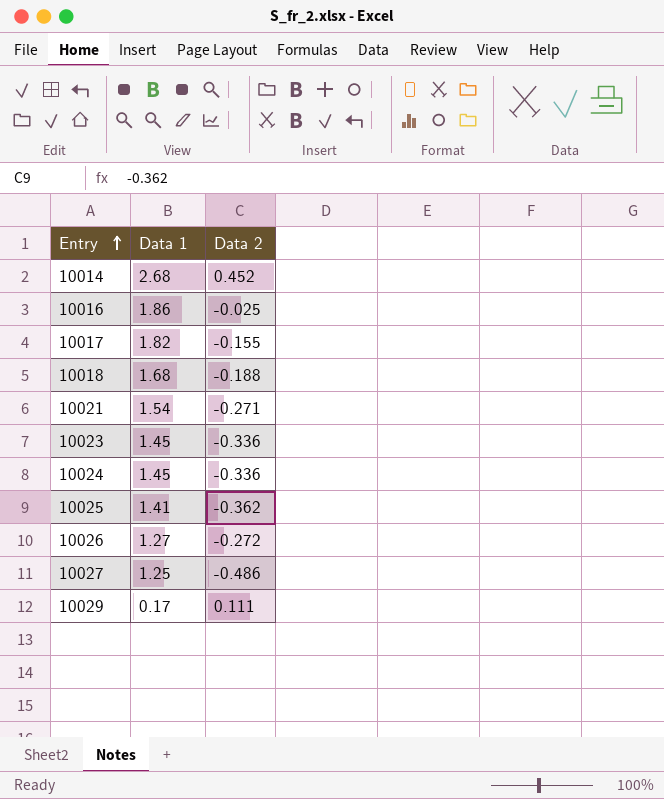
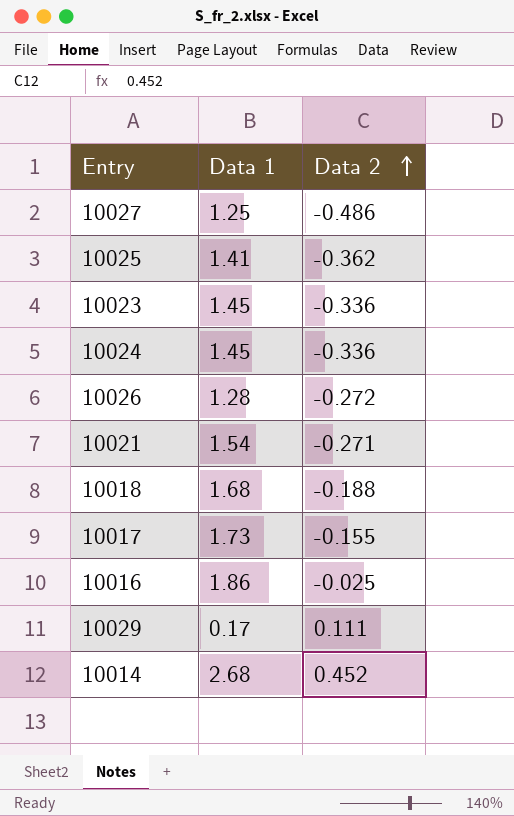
row order: Entry ascending -> Data 2 ascending
10026 | Data 1: 1.27 -> 1.28
10017 | Data 1: 1.82 -> 1.73

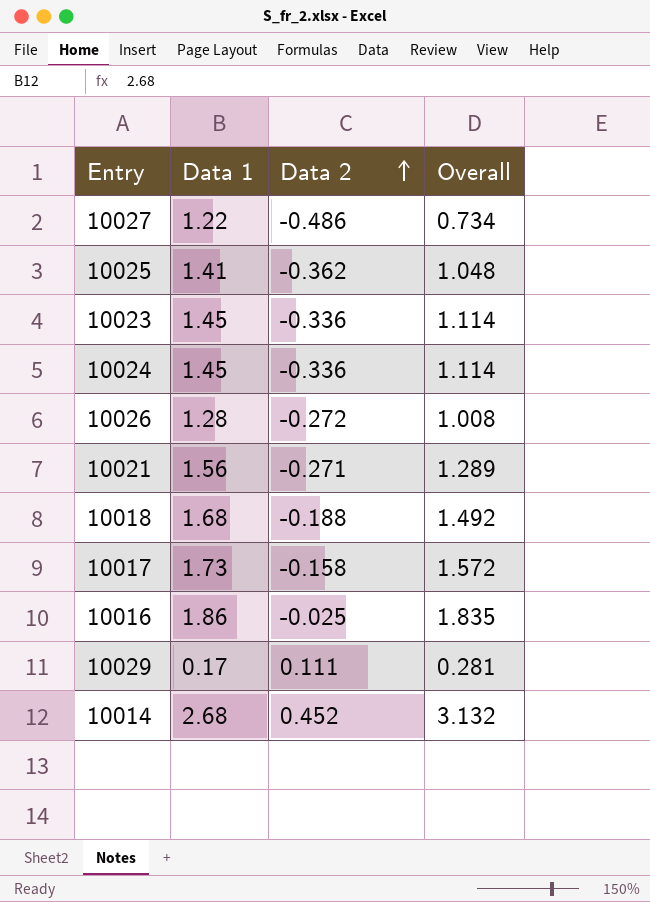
column Overall | formula: none -> [Data 1] + [Data 2]
10027 | Data 1: 1.25 -> 1.22
10021 | Data 1: 1.54 -> 1.56
10017 | Data 2: -0.155 -> -0.158

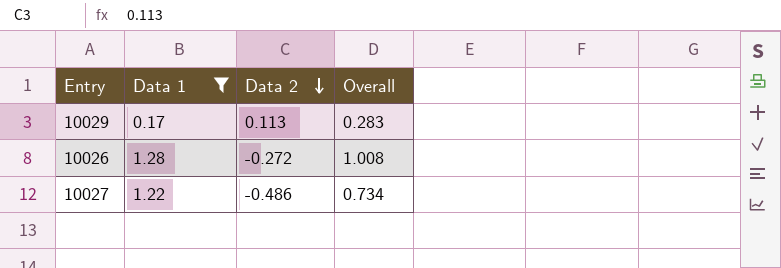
filter: none -> Data 1 <= 1.28
row order: Data 2 ascending -> Data 2 descending
10029 | Data 2: 0.111 -> 0.113
10029 | Overall: 0.281 -> 0.283

